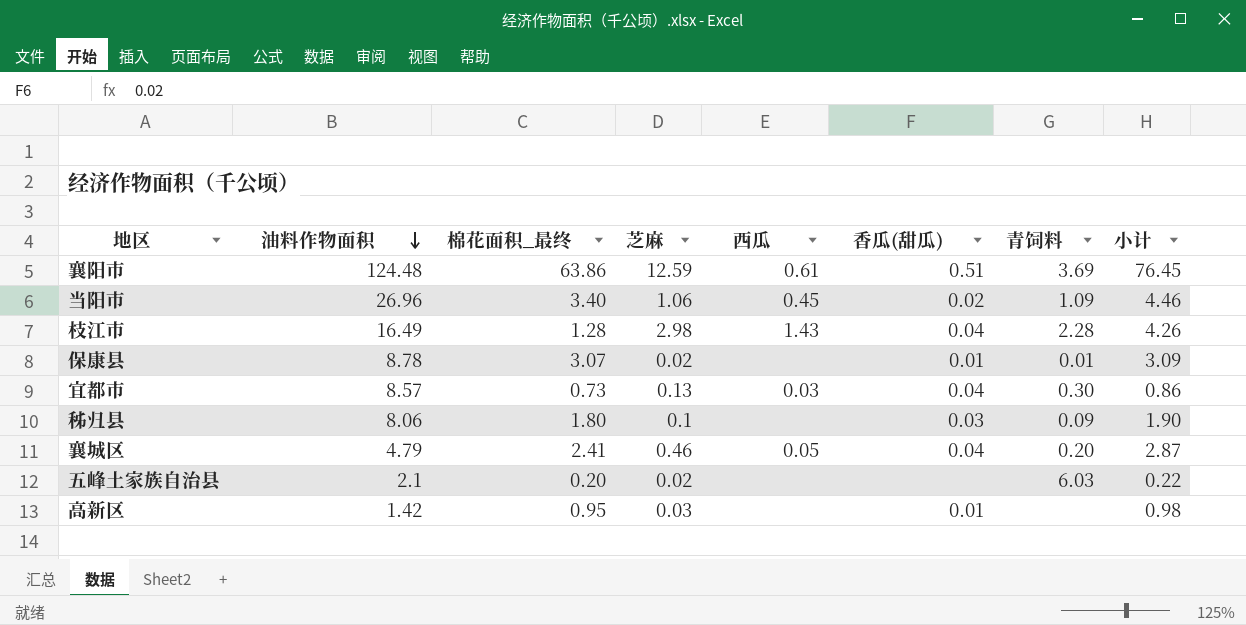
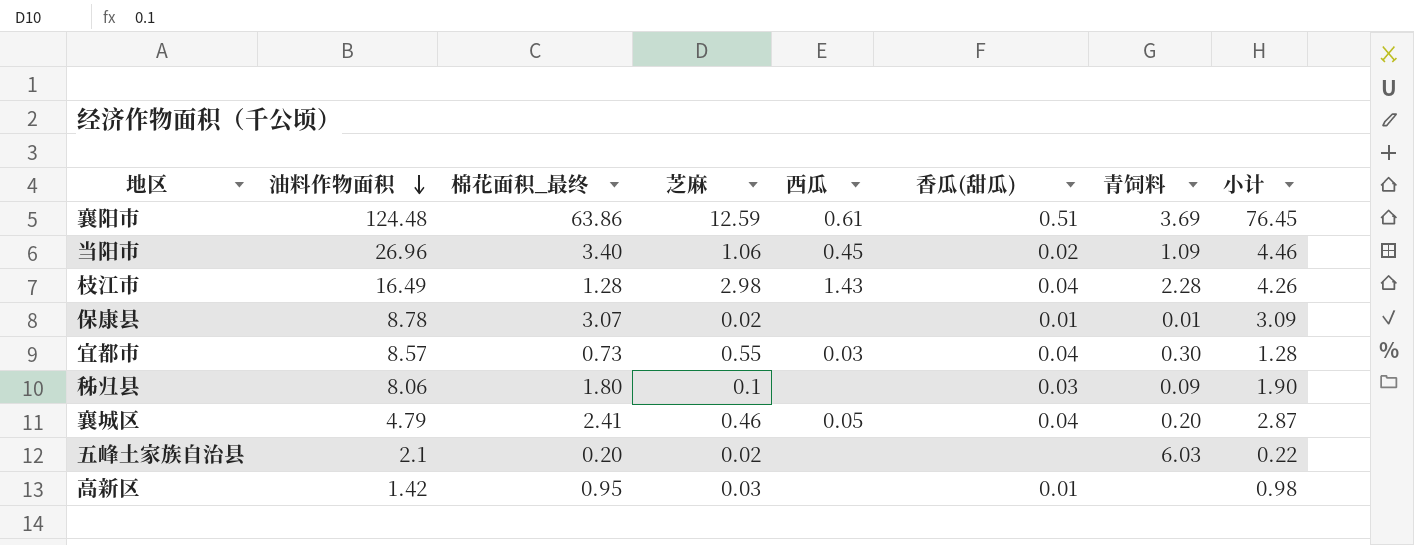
宜都市 | 芝麻: 0.13 -> 0.55
宜都市 | 小计: 0.86 -> 1.28

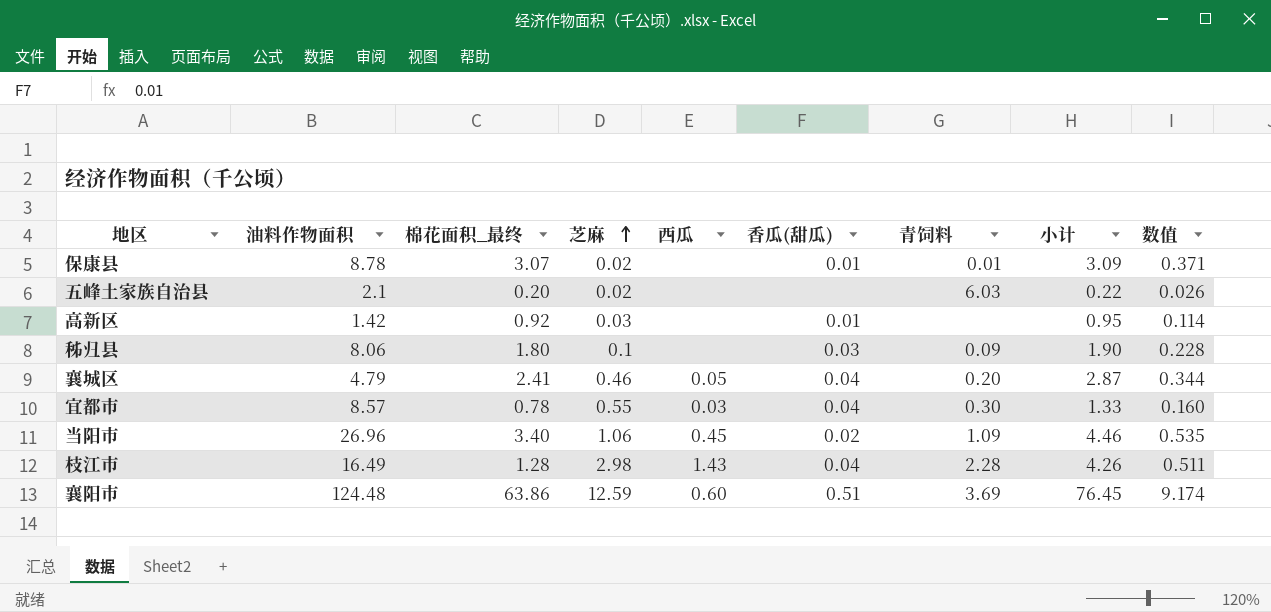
row order: 油料作物面积 descending -> 芝麻 ascending
column 数值 | formula: none -> [小计] * 0.12
高新区 | 棉花面积_最终: 0.95 -> 0.92
高新区 | 小计: 0.98 -> 0.95
宜都市 | 棉花面积_最终: 0.73 -> 0.78
宜都市 | 小计: 1.28 -> 1.33
襄阳市 | 西瓜: 0.61 -> 0.60

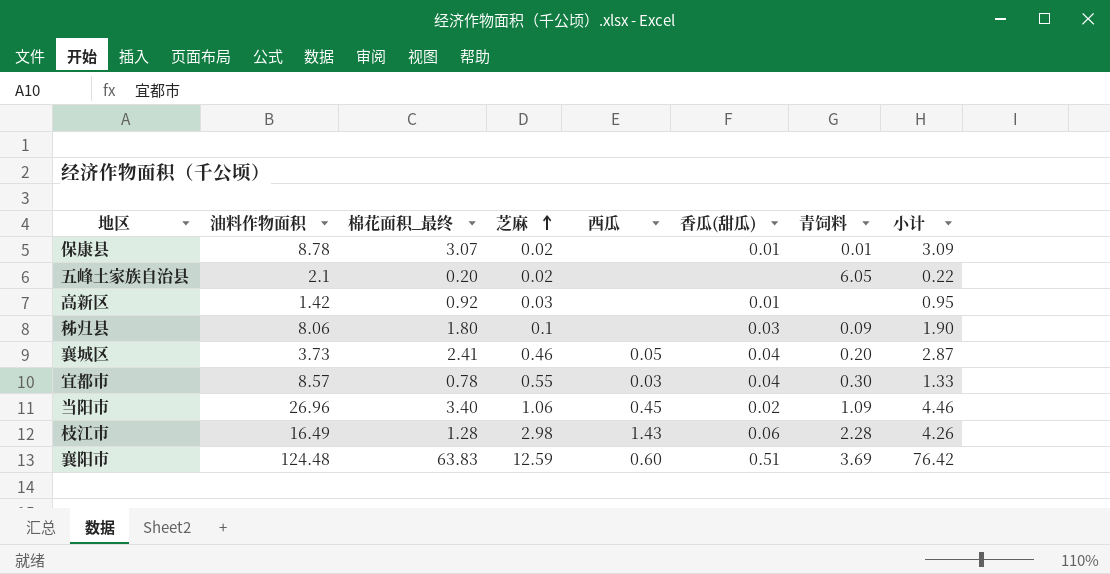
column 数值 | formula: [小计] * 0.12 -> none
五峰土家族自治县 | 青饲料: 6.03 -> 6.05
襄城区 | 油料作物面积: 4.79 -> 3.73
枝江市 | 香瓜(甜瓜): 0.04 -> 0.06
襄阳市 | 棉花面积_最终: 63.86 -> 63.83
襄阳市 | 小计: 76.45 -> 76.42

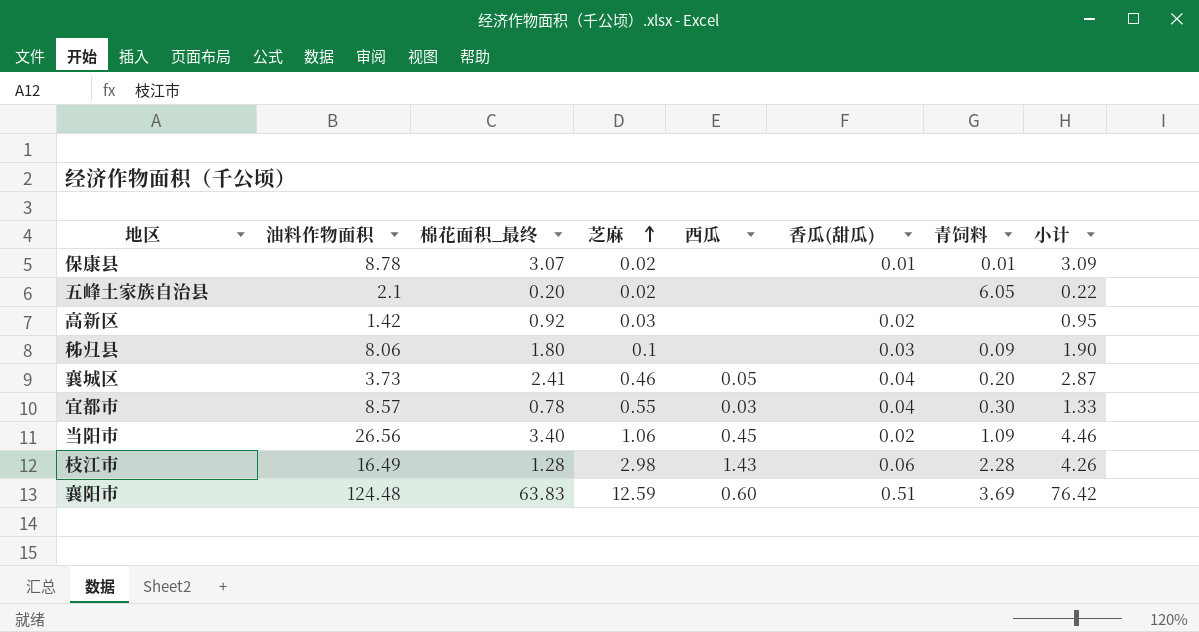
高新区 | 香瓜(甜瓜): 0.01 -> 0.02
当阳市 | 油料作物面积: 26.96 -> 26.56

